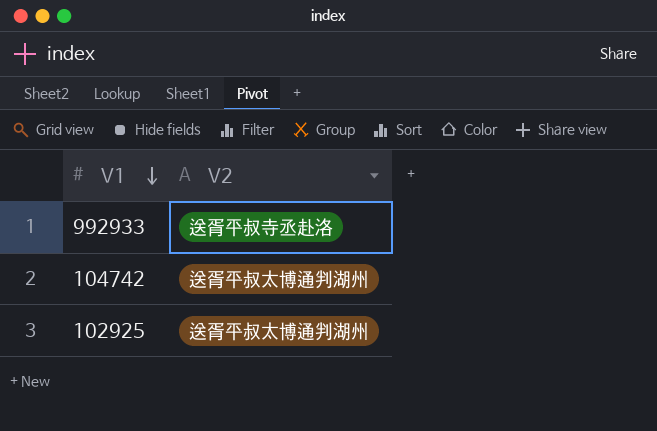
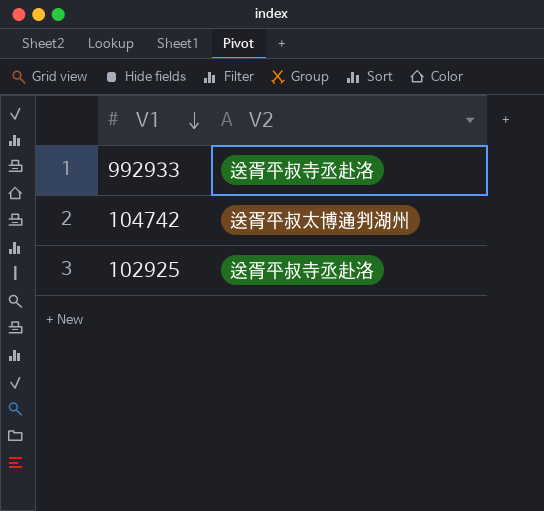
102925 | V2: 送胥平叔太博通判湖州 -> 送胥平叔寺丞赴洛

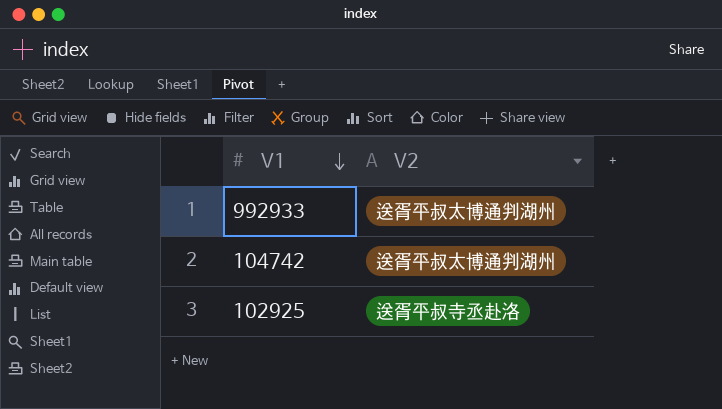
992933 | V2: 送胥平叔寺丞赴洛 -> 送胥平叔太博通判湖州

